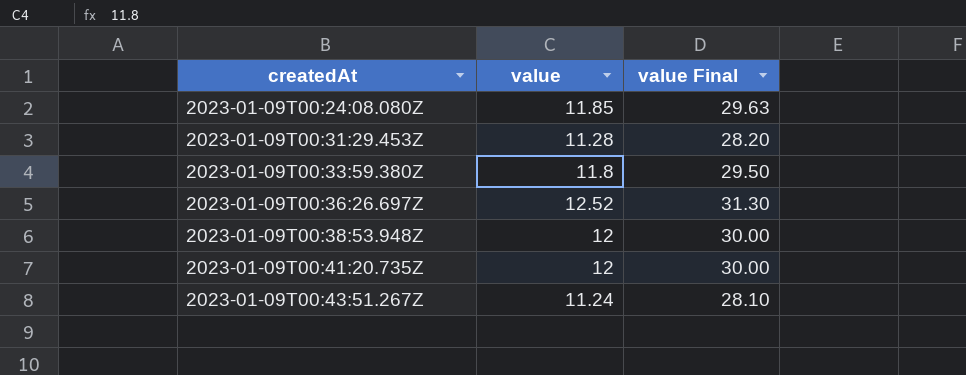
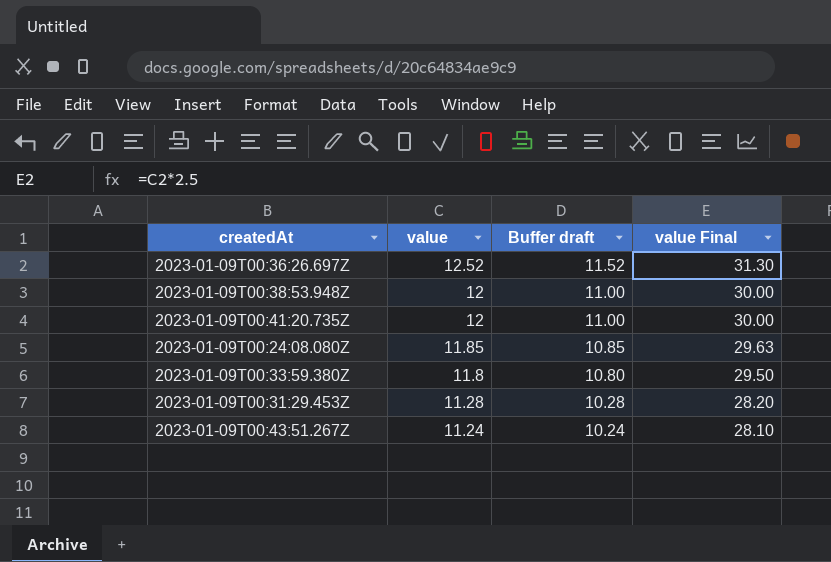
row order: createdAt ascending -> value descending
column Buffer draft | formula: none -> [value] - 1

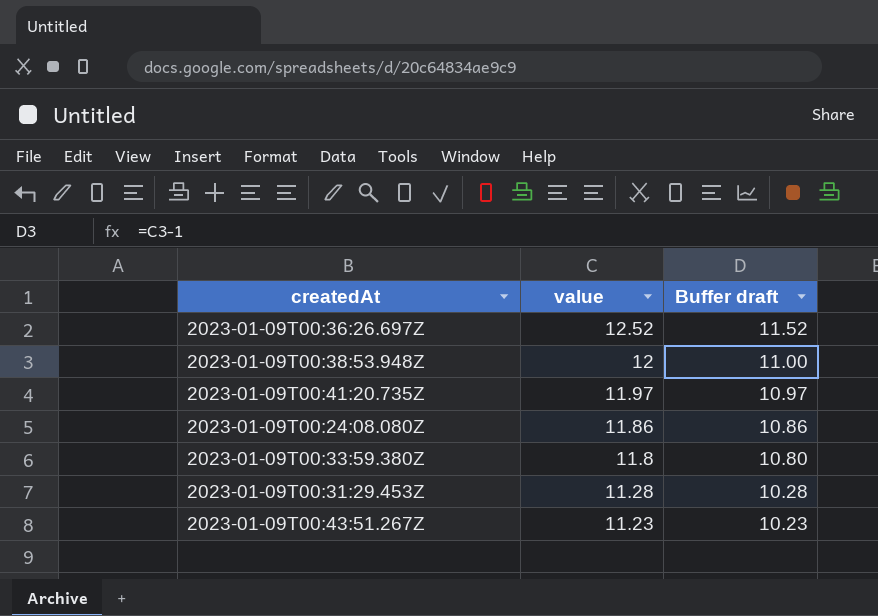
column value Final | formula: [value] * 2.5 -> none
2023-01-09T00:41:20.735Z | value: 12 -> 11.97
2023-01-09T00:41:20.735Z | Buffer draft: 11.00 -> 10.97
2023-01-09T00:24:08.080Z | value: 11.85 -> 11.86
2023-01-09T00:24:08.080Z | Buffer draft: 10.85 -> 10.86
2023-01-09T00:43:51.267Z | value: 11.24 -> 11.23
2023-01-09T00:43:51.267Z | Buffer draft: 10.24 -> 10.23

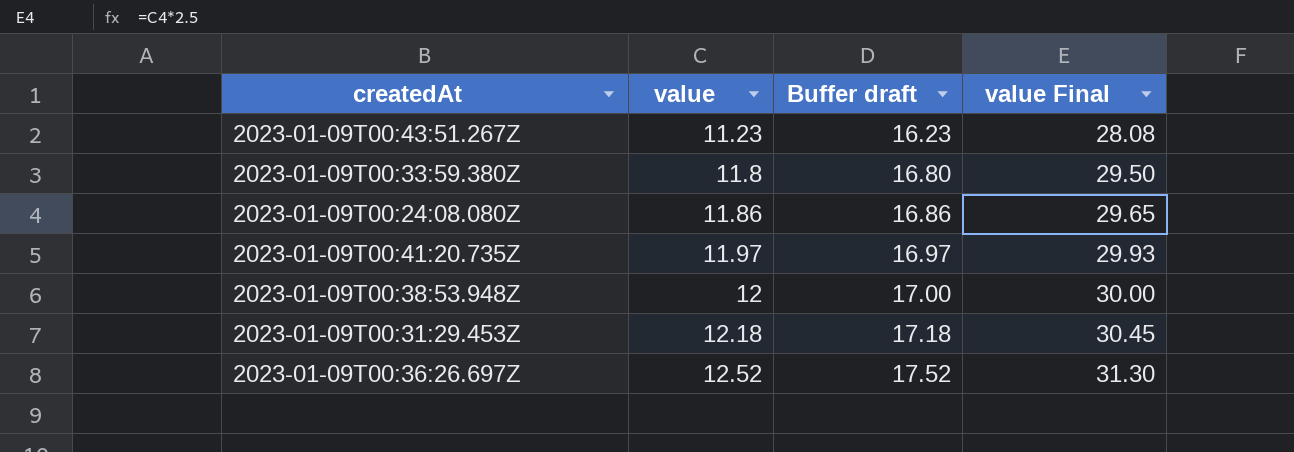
row order: value descending -> value ascending
column Buffer draft | formula: [value] - 1 -> [value] + 5
column value Final | formula: none -> [value] * 2.5
2023-01-09T00:31:29.453Z | value: 11.28 -> 12.18

